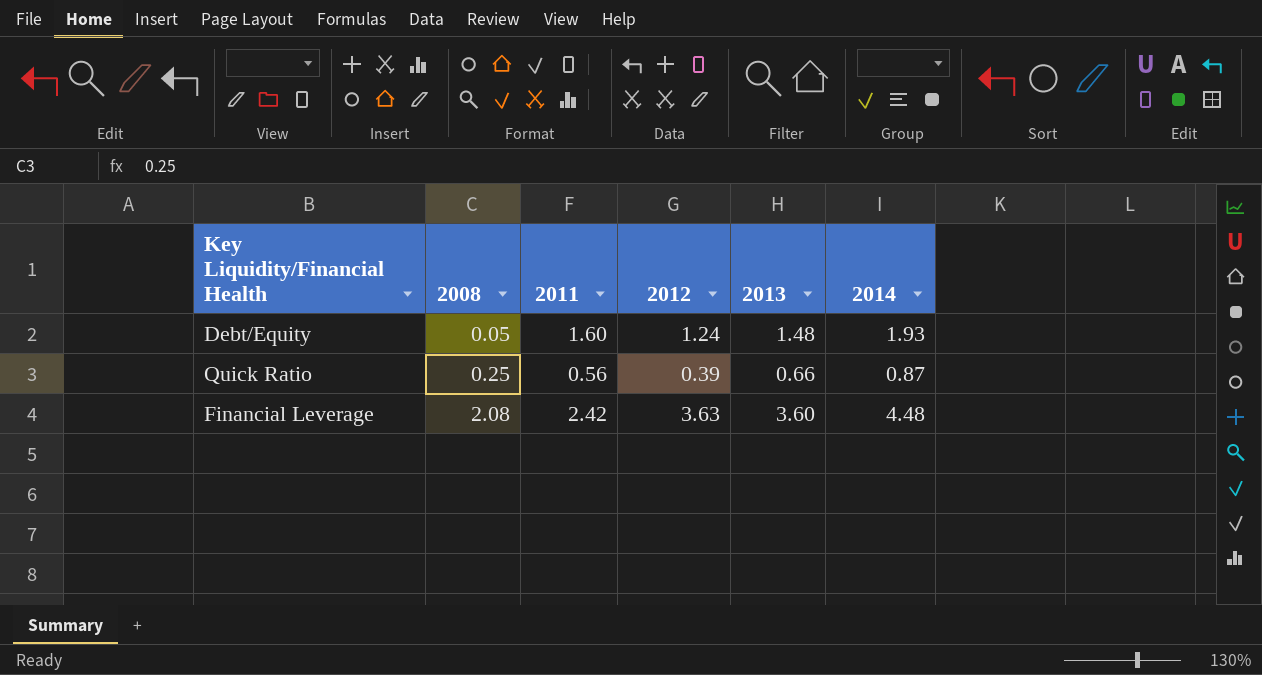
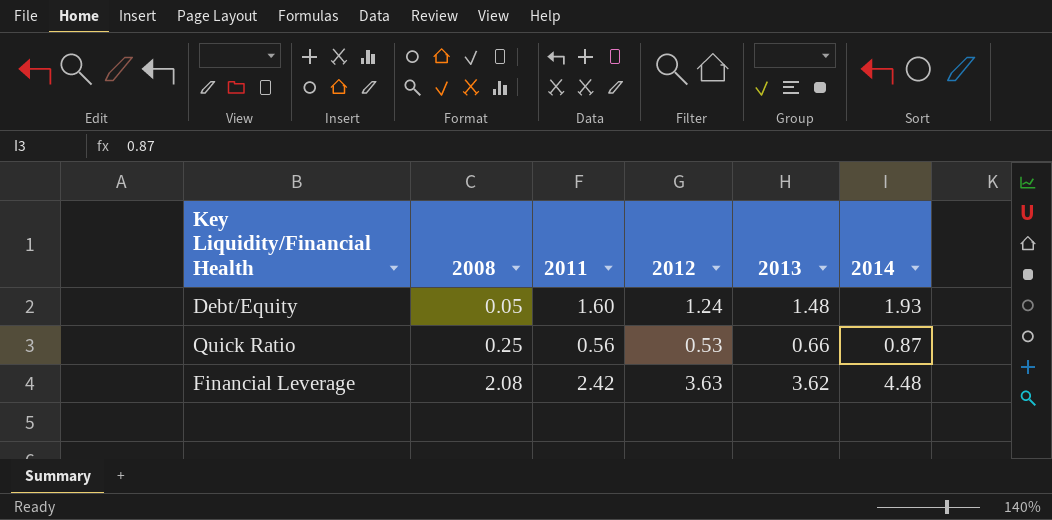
Quick Ratio | 2012: 0.39 -> 0.53
Financial Leverage | 2013: 3.60 -> 3.62

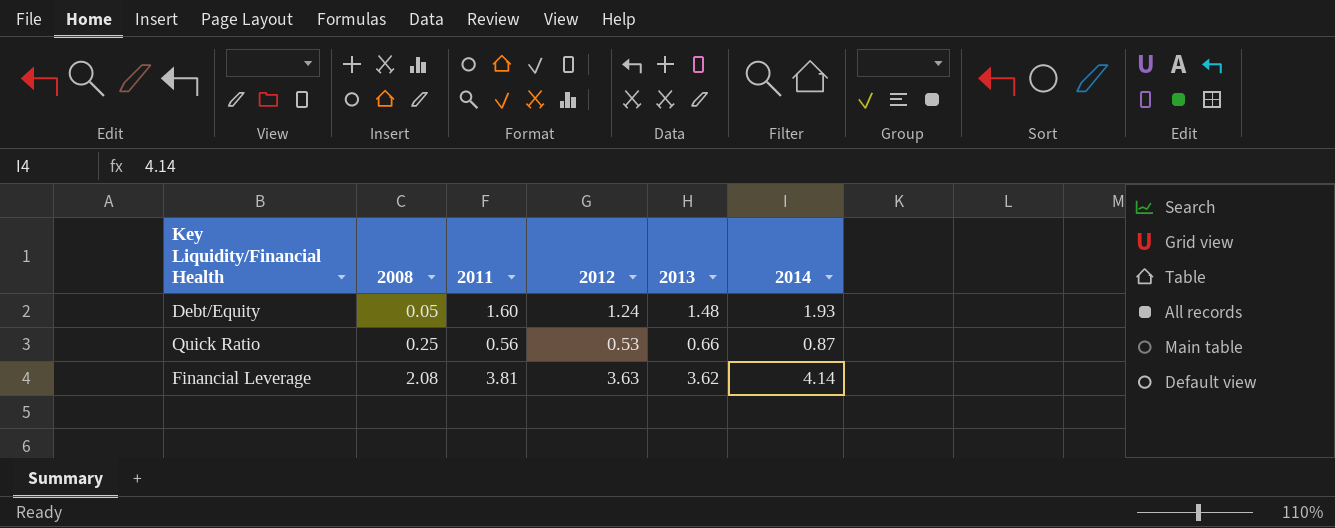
Financial Leverage | 2011: 2.42 -> 3.81
Financial Leverage | 2014: 4.48 -> 4.14

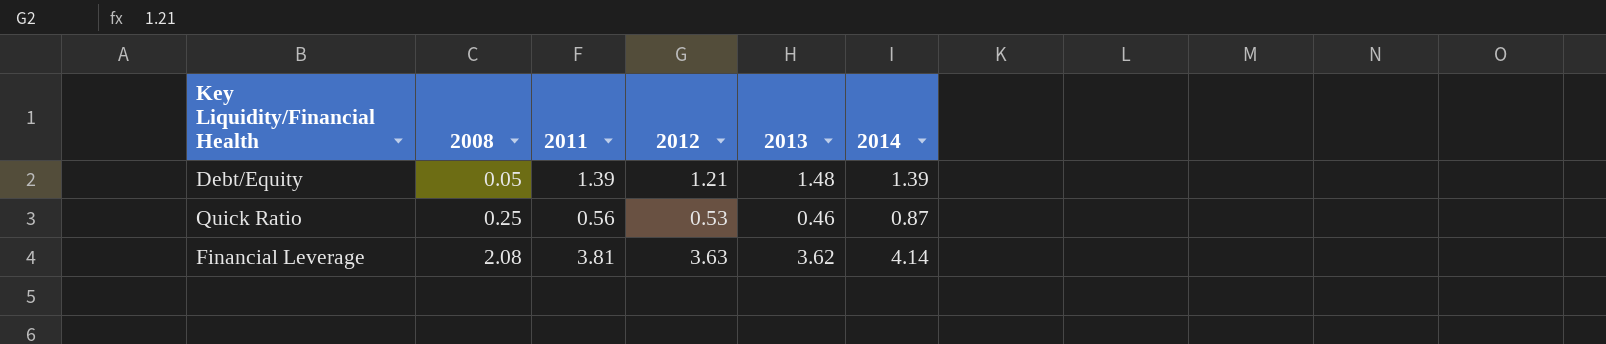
Debt/Equity | 2011: 1.60 -> 1.39
Debt/Equity | 2012: 1.24 -> 1.21
Debt/Equity | 2014: 1.93 -> 1.39
Quick Ratio | 2013: 0.66 -> 0.46

